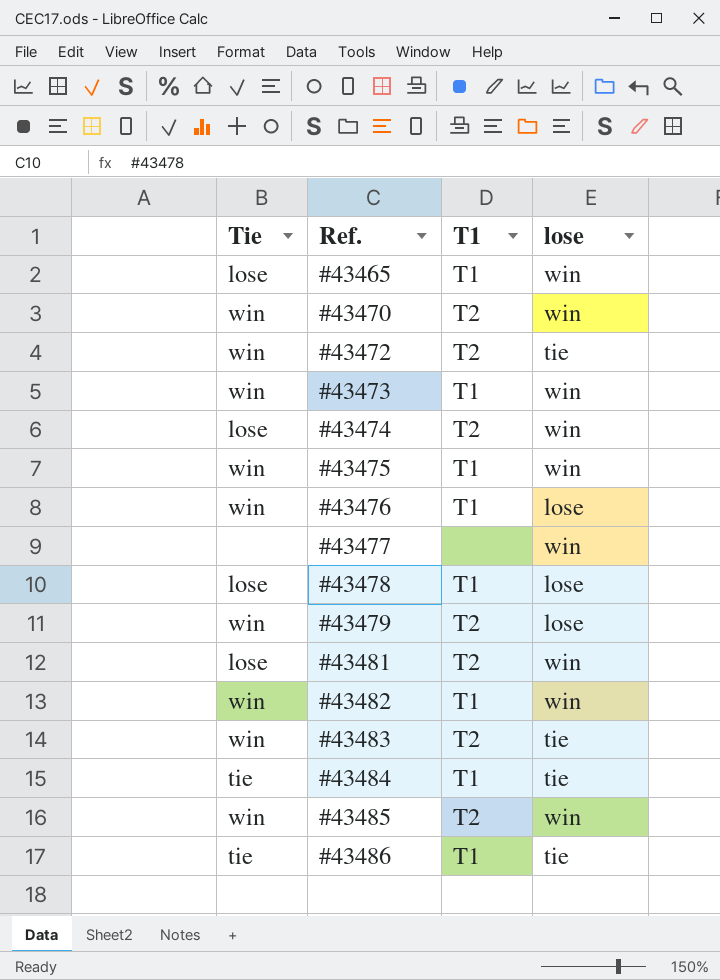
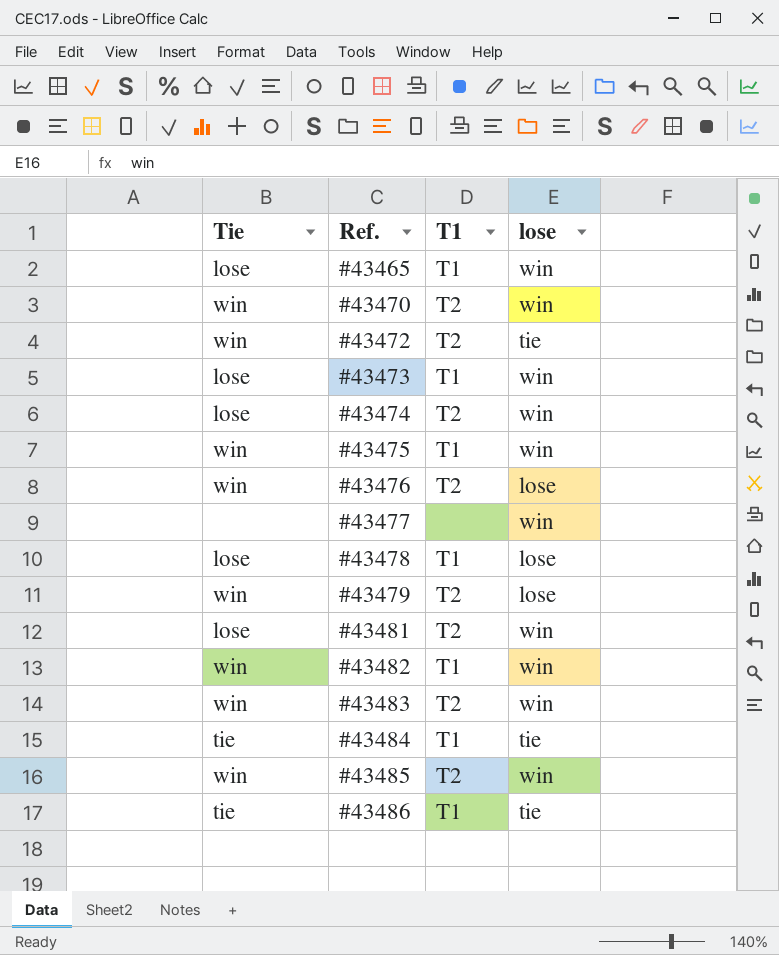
#43473 | Tie: win -> lose
#43476 | T1: T1 -> T2
#43483 | lose: tie -> win

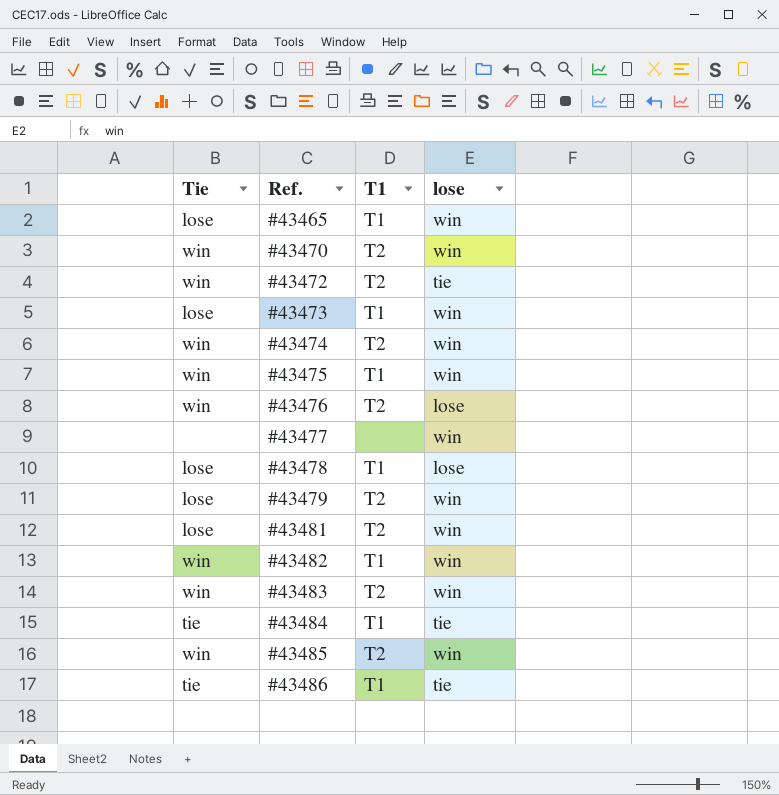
#43474 | Tie: lose -> win
#43479 | Tie: win -> lose
#43479 | lose: lose -> win

